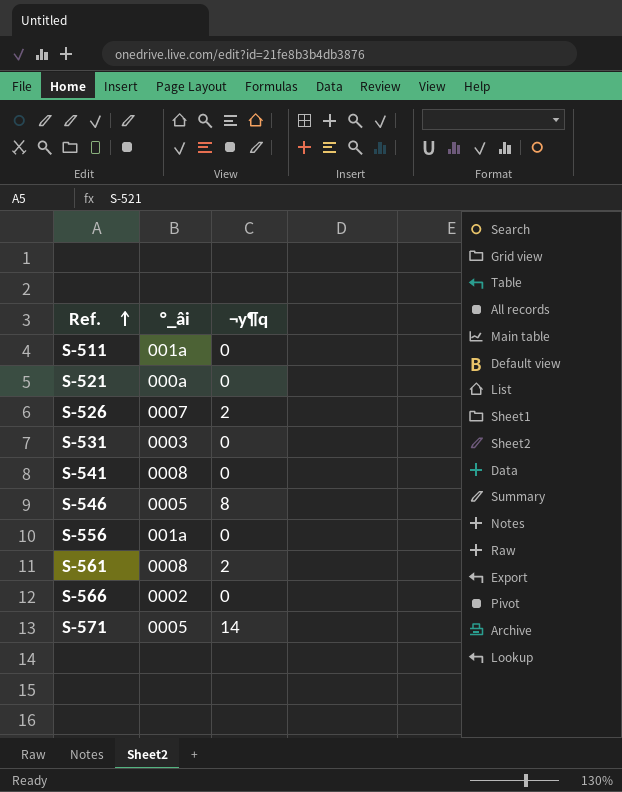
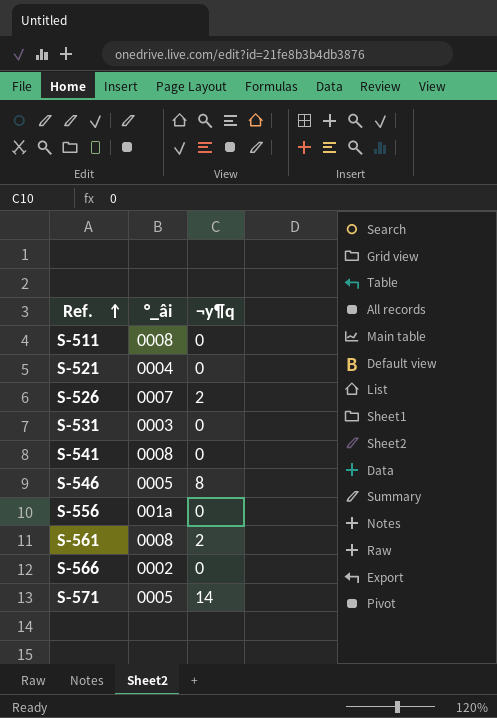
S-511 | °_âi: 001a -> 0008
S-521 | °_âi: 000a -> 0004

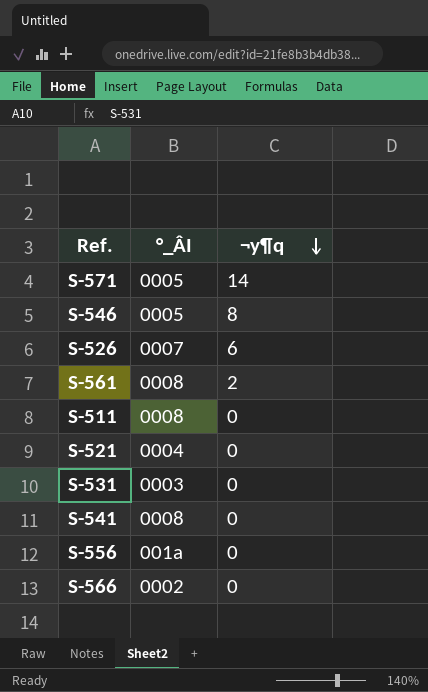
row order: Ref. ascending -> ¬y¶q descending
column name: °_âi -> °_ÂI
S-526 | ¬y¶q: 2 -> 6

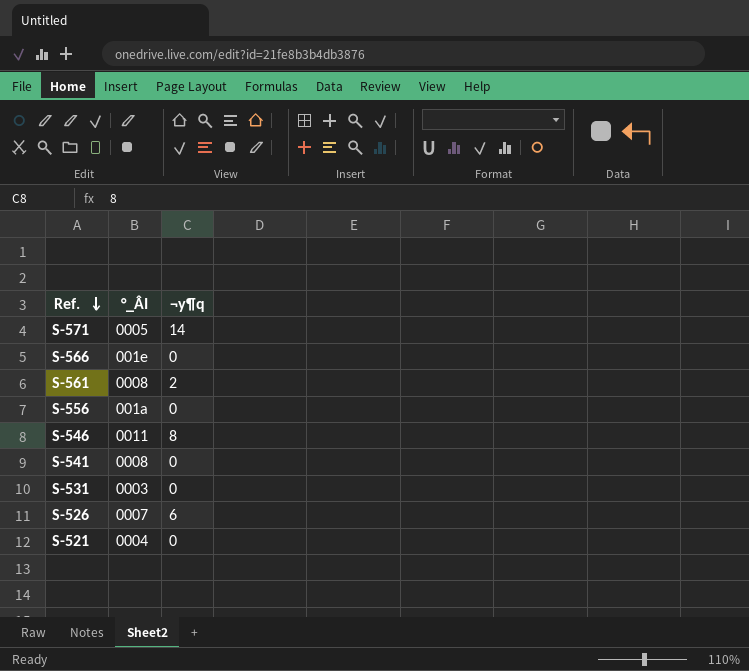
row order: ¬y¶q descending -> Ref. descending
row S-511: 0008 | 0 -> none
S-566 | °_ÂI: 0002 -> 001e
S-546 | °_ÂI: 0005 -> 0011

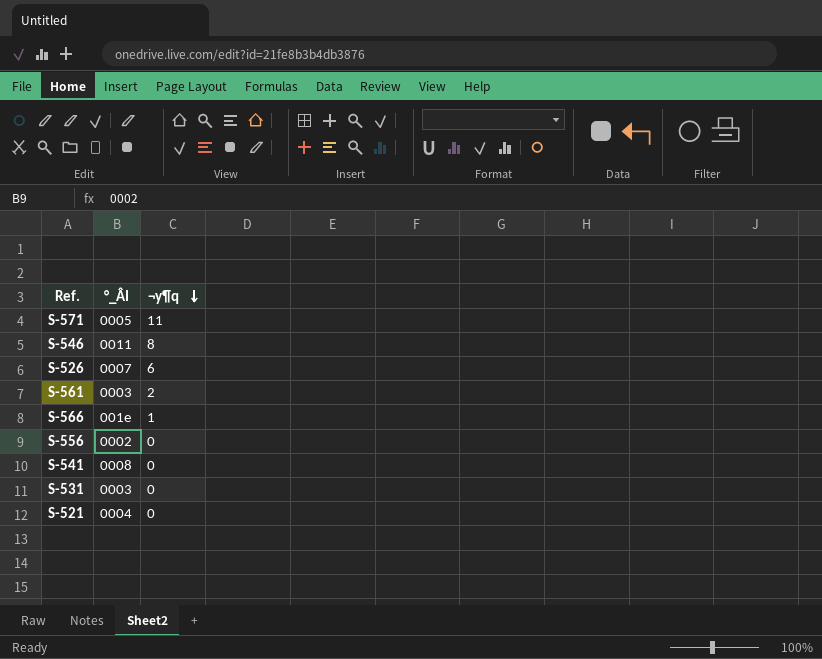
row order: Ref. descending -> ¬y¶q descending
S-571 | ¬y¶q: 14 -> 11
S-561 | °_ÂI: 0008 -> 0003
S-566 | ¬y¶q: 0 -> 1
S-556 | °_ÂI: 001a -> 0002

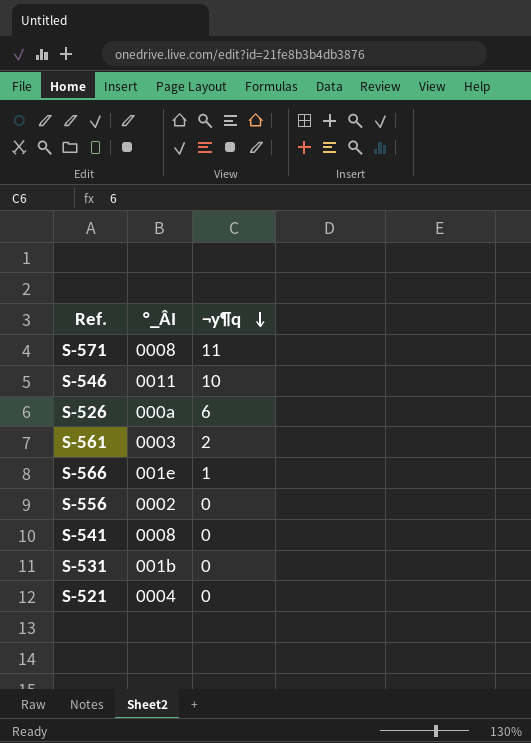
S-571 | °_ÂI: 0005 -> 0008
S-546 | ¬y¶q: 8 -> 10
S-526 | °_ÂI: 0007 -> 000a
S-531 | °_ÂI: 0003 -> 001b

